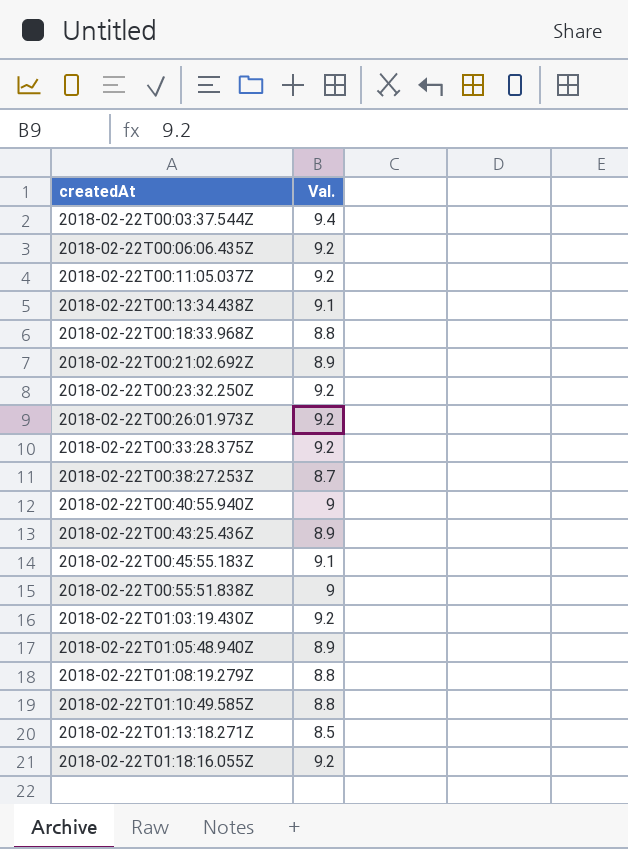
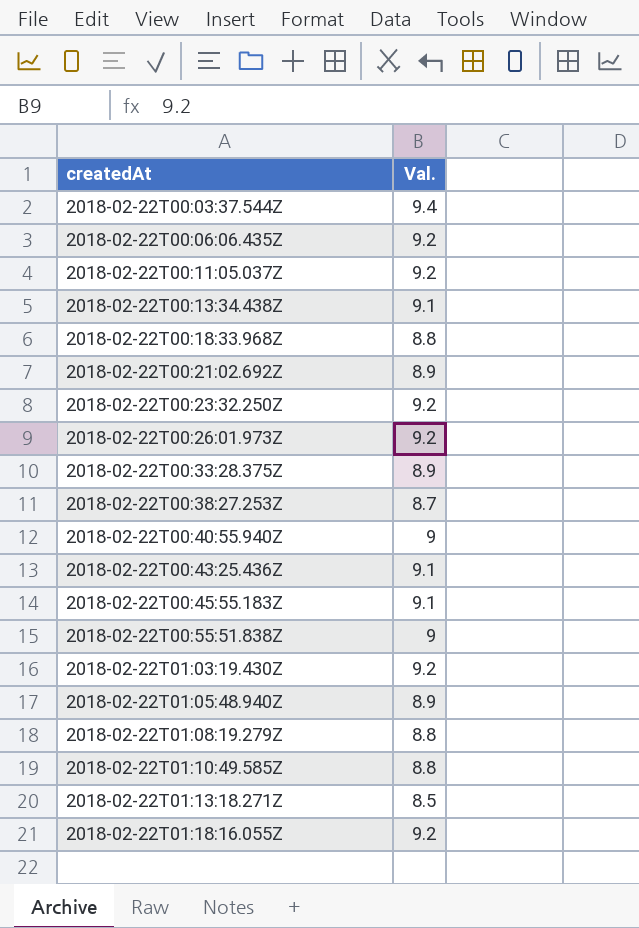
2018-02-22T00:33:28.375Z | Val.: 9.2 -> 8.9
2018-02-22T00:43:25.436Z | Val.: 8.9 -> 9.1

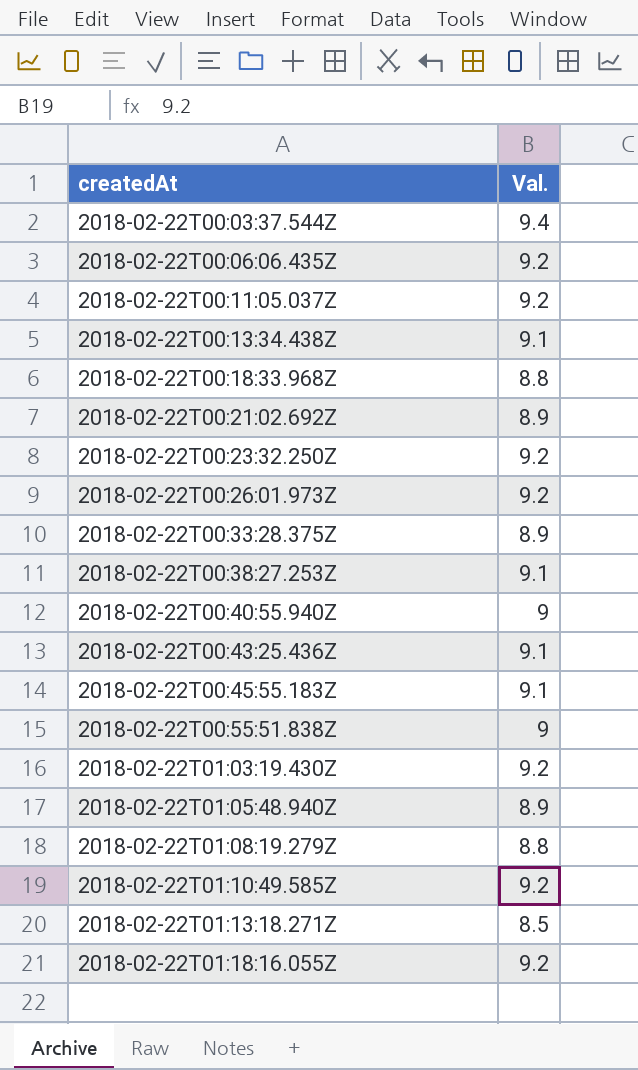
2018-02-22T00:38:27.253Z | Val.: 8.7 -> 9.1
2018-02-22T01:10:49.585Z | Val.: 8.8 -> 9.2

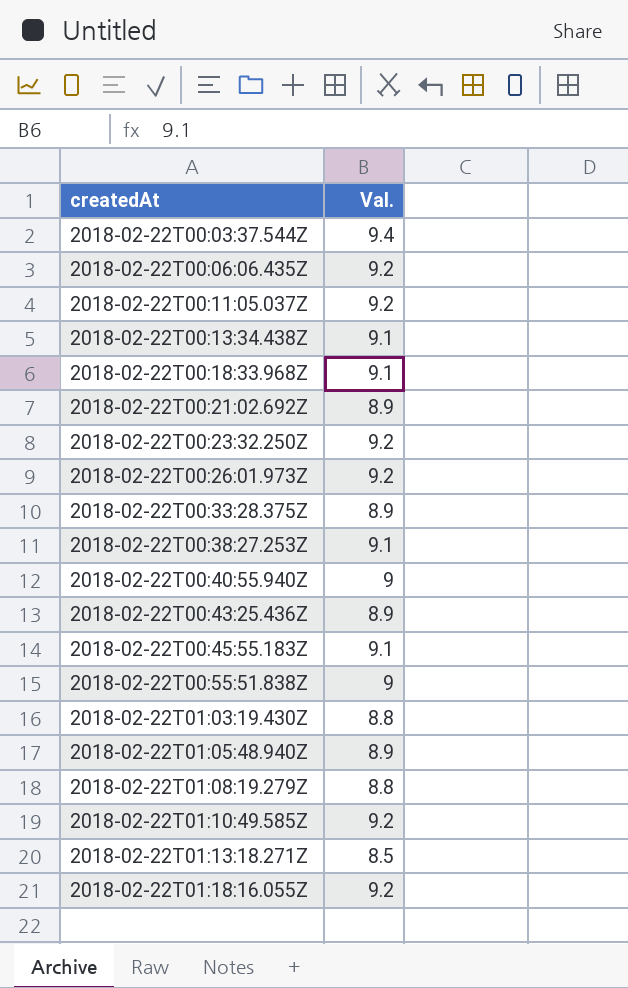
2018-02-22T00:18:33.968Z | Val.: 8.8 -> 9.1
2018-02-22T00:43:25.436Z | Val.: 9.1 -> 8.9
2018-02-22T01:03:19.430Z | Val.: 9.2 -> 8.8

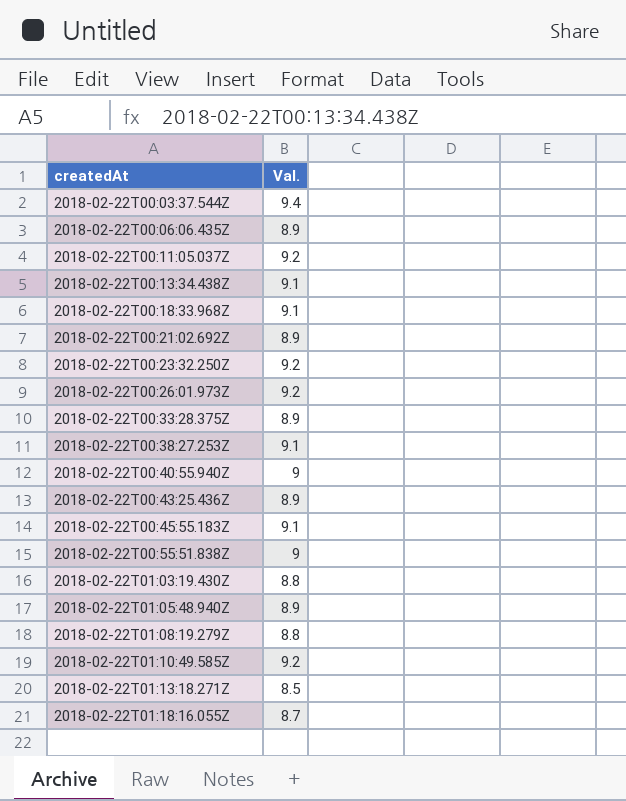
2018-02-22T00:06:06.435Z | Val.: 9.2 -> 8.9
2018-02-22T01:18:16.055Z | Val.: 9.2 -> 8.7

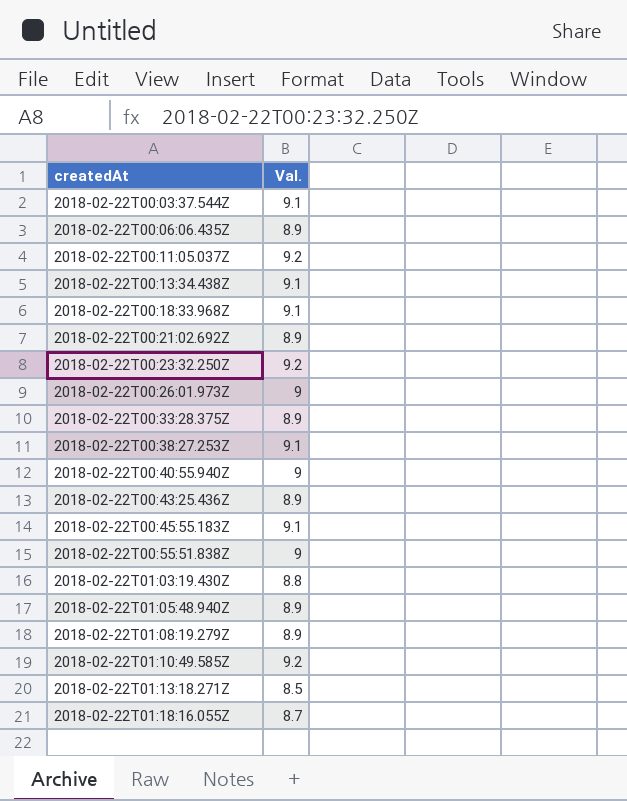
2018-02-22T00:03:37.544Z | Val.: 9.4 -> 9.1
2018-02-22T00:26:01.973Z | Val.: 9.2 -> 9
2018-02-22T01:08:19.279Z | Val.: 8.8 -> 8.9

